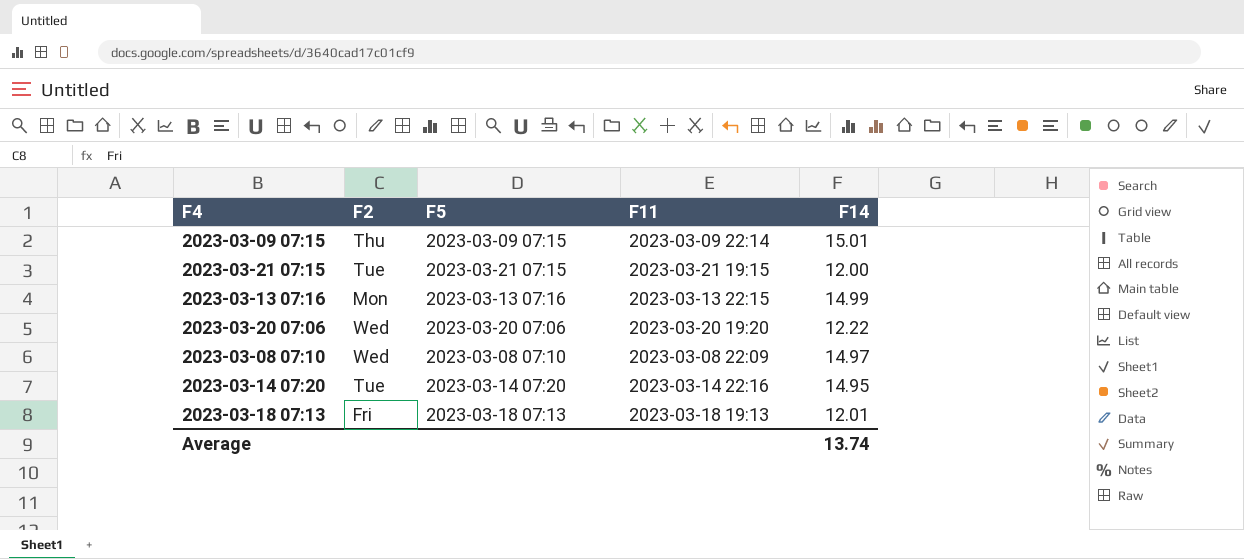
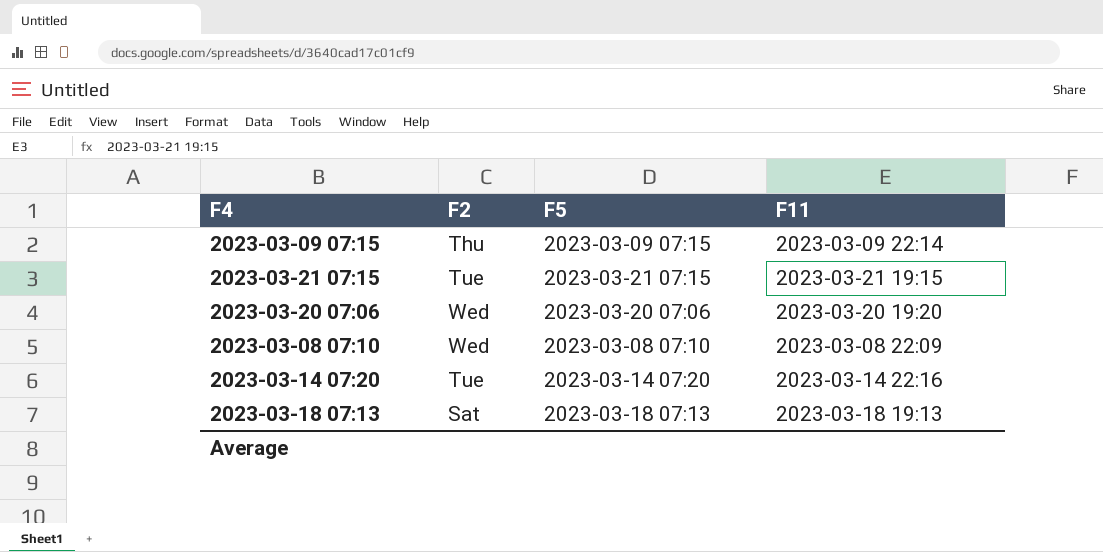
column F14 | position: 5 -> none
row 2023-03-13 07:16: Mon | 2023-03-13 07:16 | 2023-03-13 22:15 | 14.99 -> none
2023-03-18 07:13 | F2: Fri -> Sat

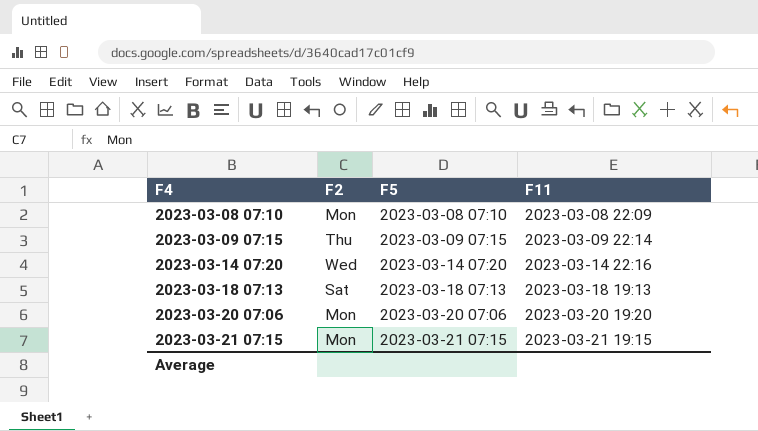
row order: none -> F4 ascending
2023-03-08 07:10 | F2: Wed -> Mon
2023-03-14 07:20 | F2: Tue -> Wed
2023-03-20 07:06 | F2: Wed -> Mon
2023-03-21 07:15 | F2: Tue -> Mon

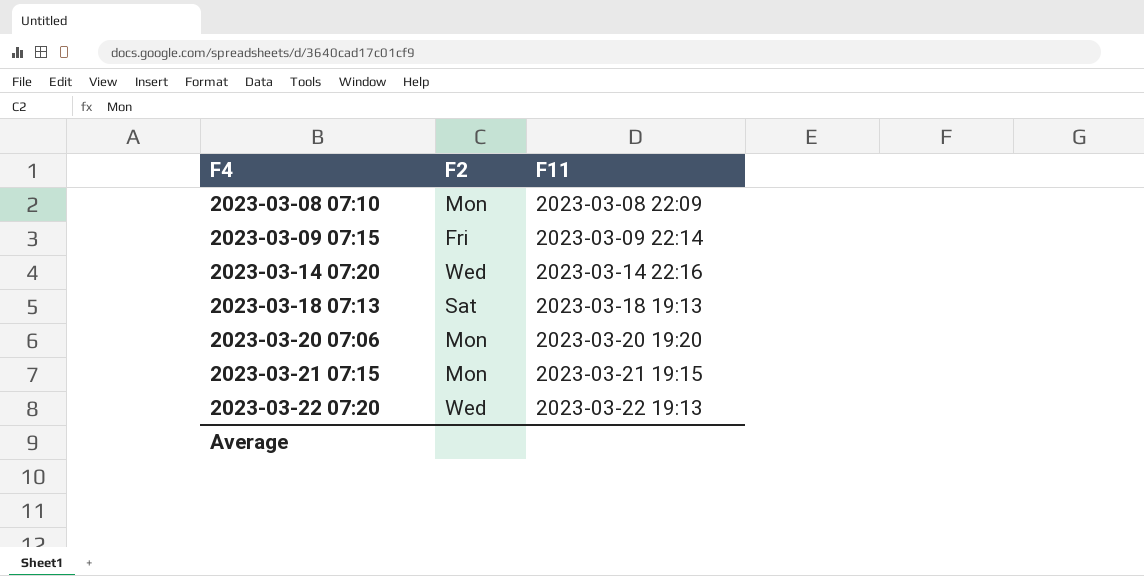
column F5 | position: 3 -> none
2023-03-09 07:15 | F2: Thu -> Fri
row 2023-03-22 07:20: none -> Wed | 2023-03-22 19:13

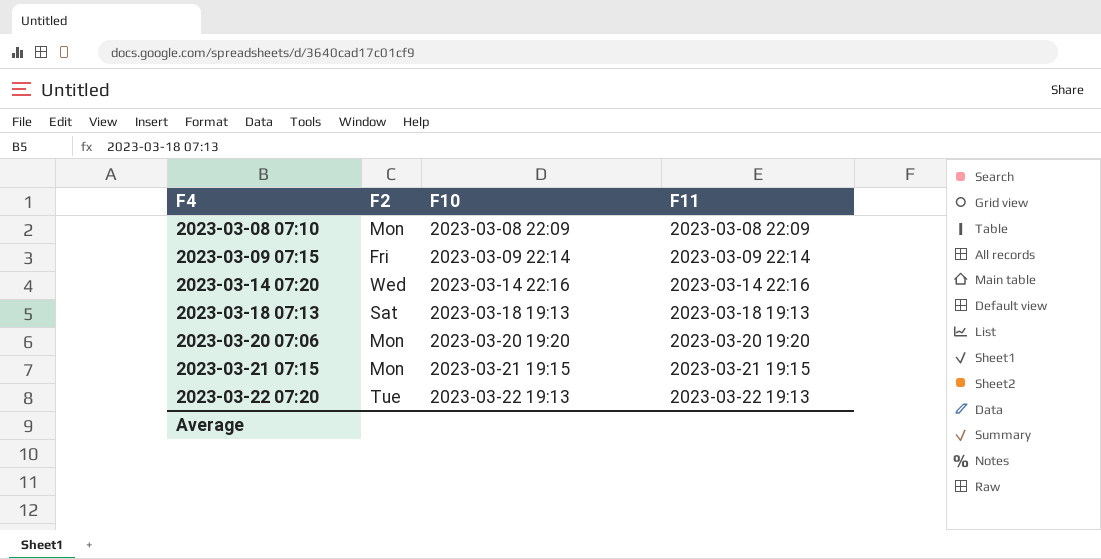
column F10 | position: none -> 3
2023-03-22 07:20 | F2: Wed -> Tue

